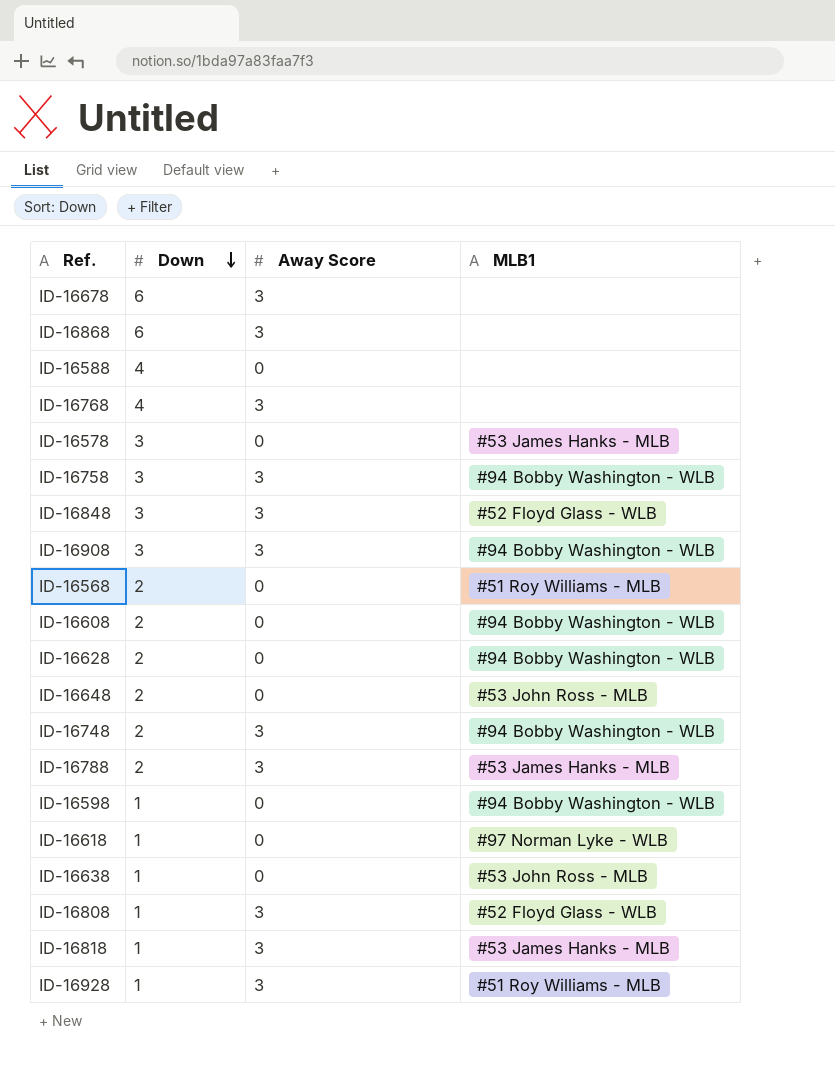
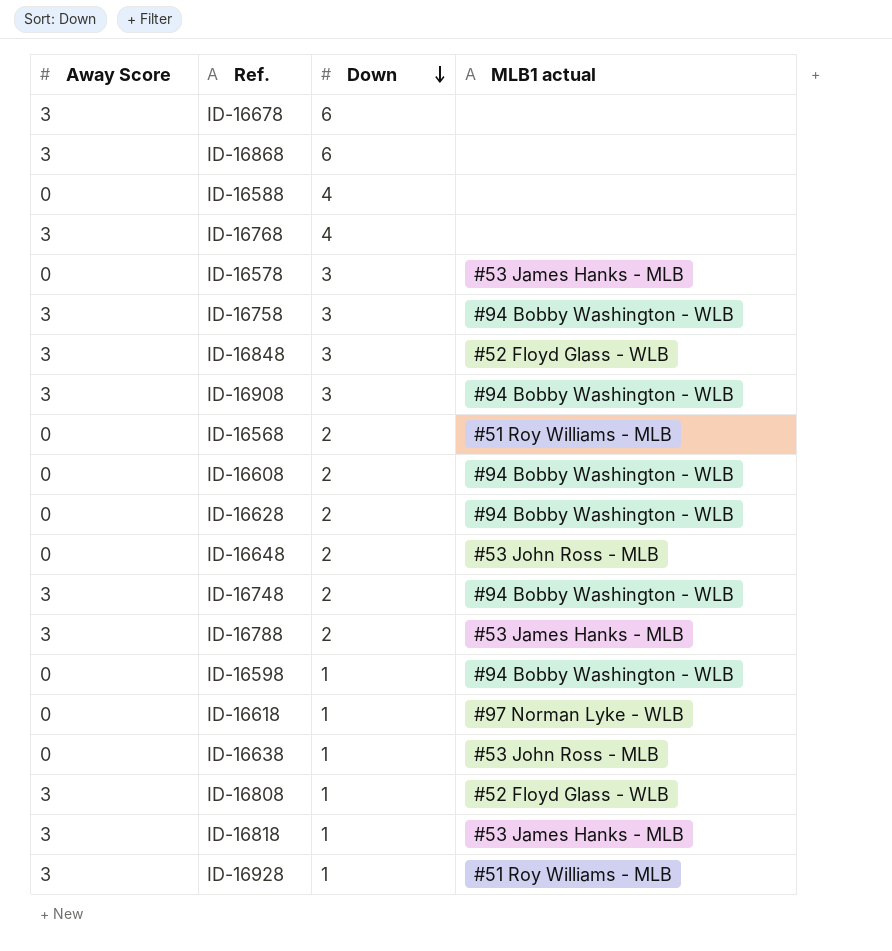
column Away Score | position: 3 -> 1
column name: MLB1 -> MLB1 actual

